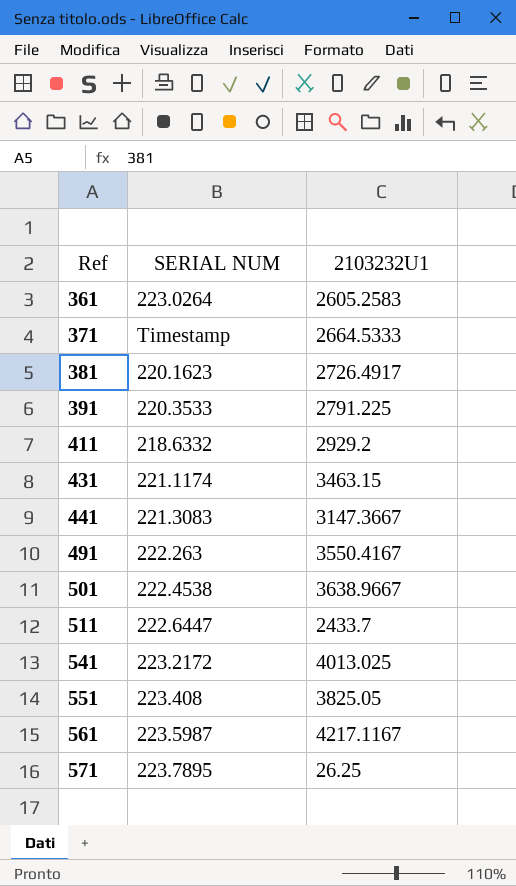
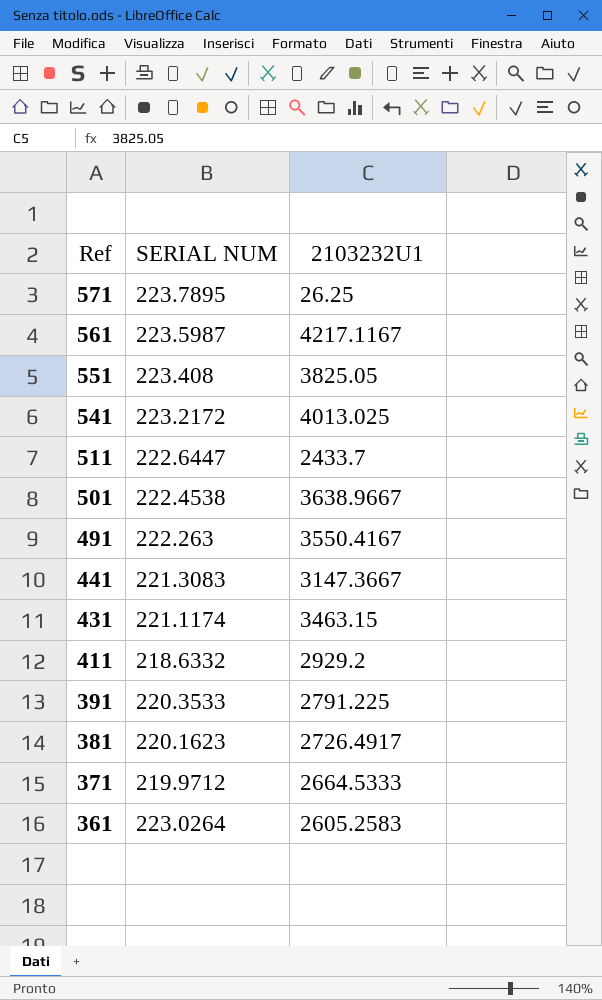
row order: Ref ascending -> Ref descending
371 | SERIAL NUM: Timestamp -> 219.9712

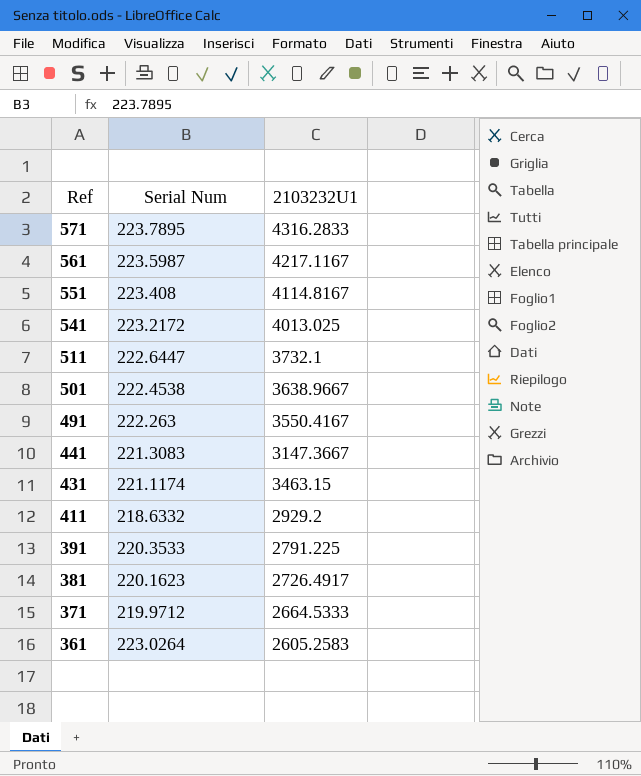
column name: SERIAL NUM -> Serial Num
571 | 2103232U1: 26.25 -> 4316.2833
551 | 2103232U1: 3825.05 -> 4114.8167
511 | 2103232U1: 2433.7 -> 3732.1

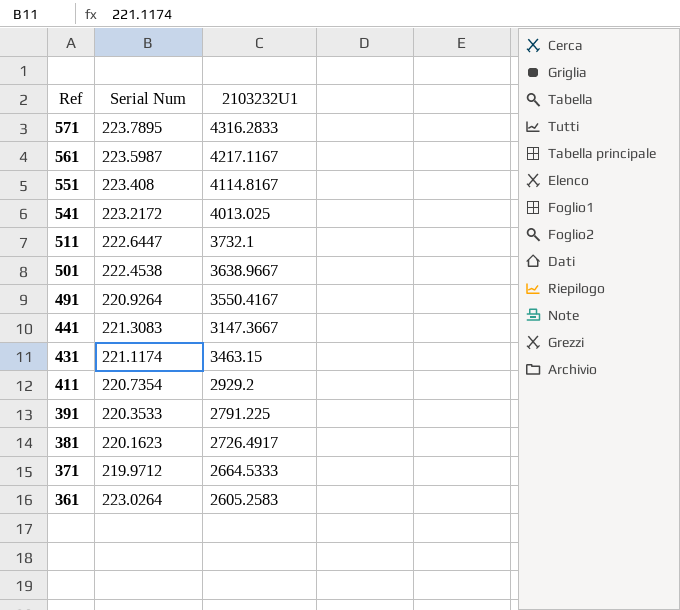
491 | Serial Num: 222.263 -> 220.9264
411 | Serial Num: 218.6332 -> 220.7354

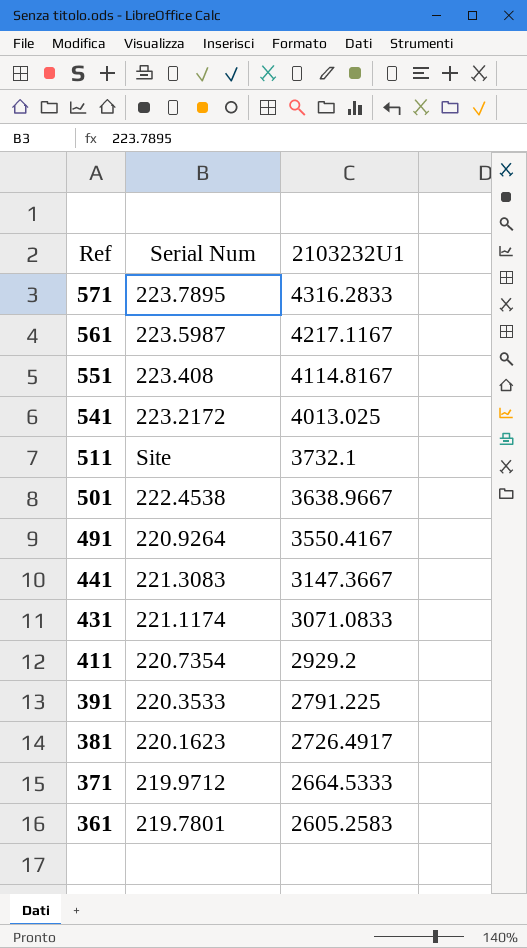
511 | Serial Num: 222.6447 -> Site
431 | 2103232U1: 3463.15 -> 3071.0833
361 | Serial Num: 223.0264 -> 219.7801

